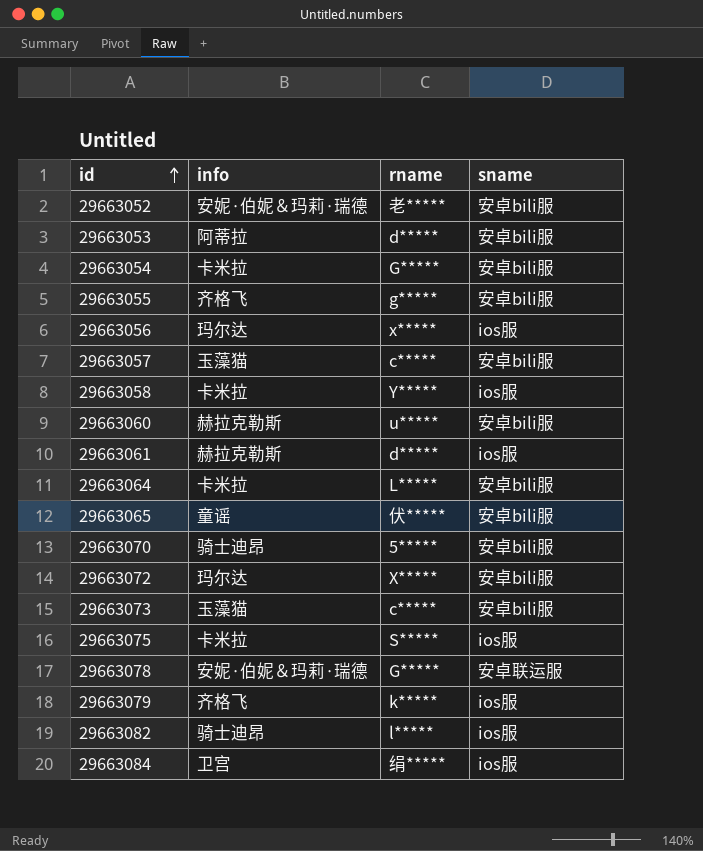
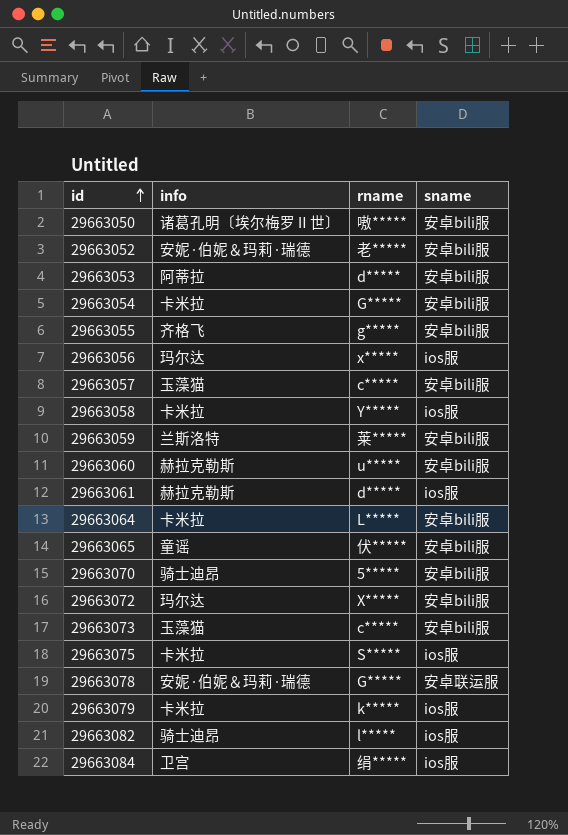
row 29663050: none -> 诸葛孔明〔埃尔梅罗Ⅱ世〕 | 嗷***** | 安卓bili服
row 29663059: none -> 兰斯洛特 | 莱***** | 安卓bili服
29663079 | info: 齐格飞 -> 卡米拉

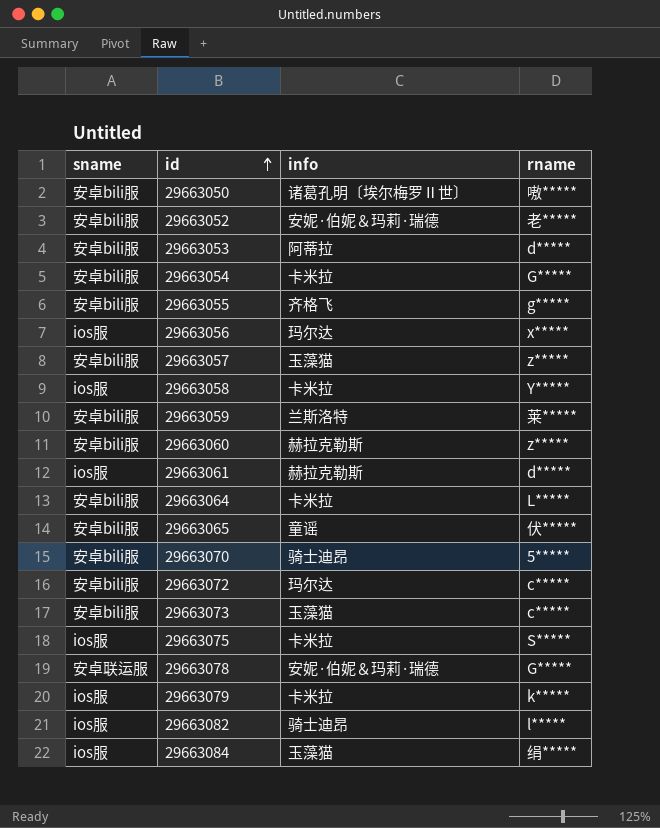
column sname | position: 4 -> 1
29663057 | rname: c***** -> z*****
29663060 | rname: u***** -> z*****
29663072 | rname: X***** -> c*****
29663084 | info: 卫宫 -> 玉藻猫

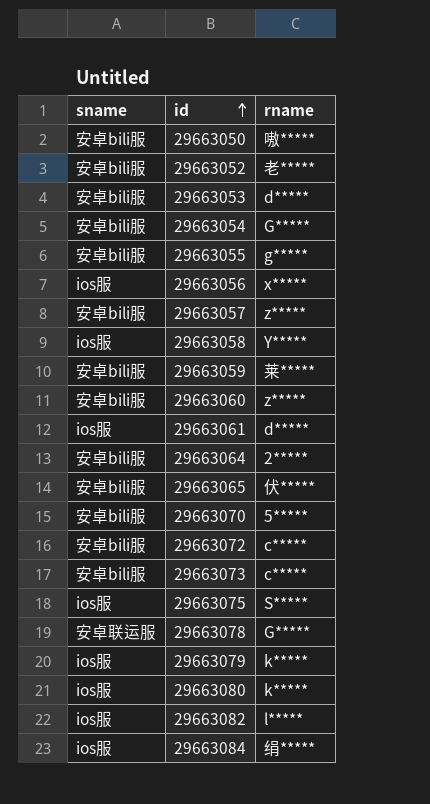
column info | position: 3 -> none
29663064 | rname: L***** -> 2*****
row 29663080: none -> ios服 | k*****

